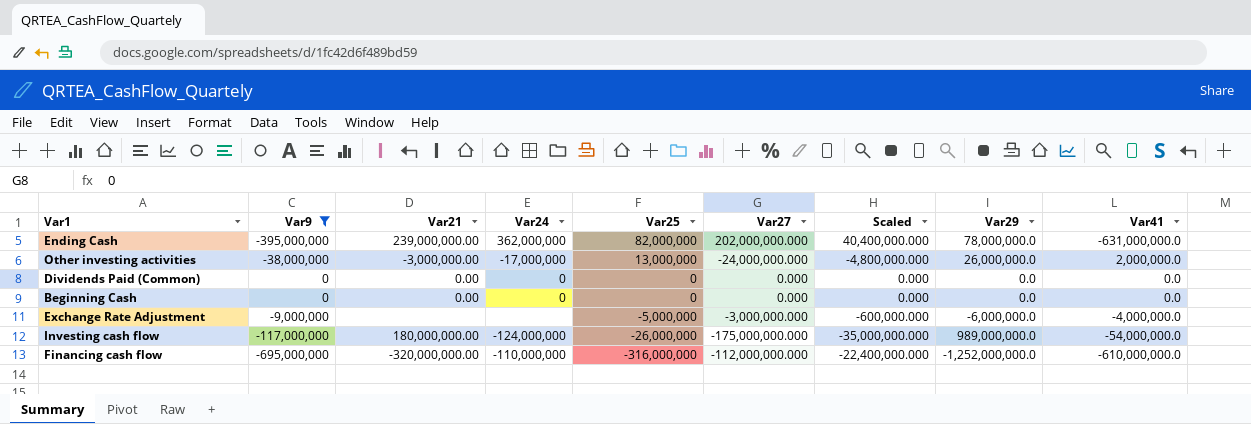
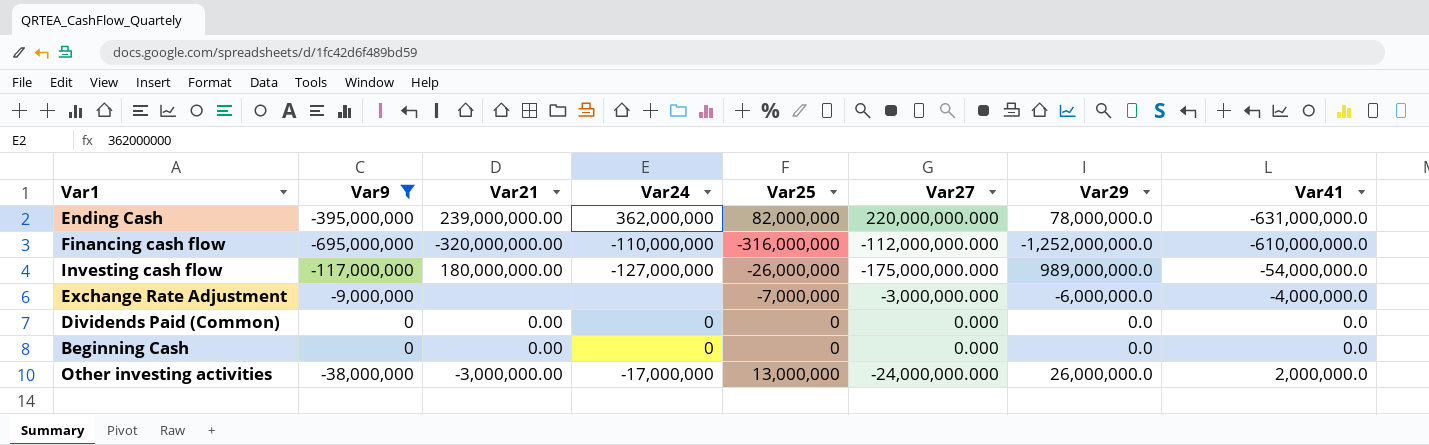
row order: Var25 descending -> Var41 ascending
column Scaled | formula: [Var27] * 0.2 -> none
Ending Cash | Var27: 202,000,000.000 -> 220,000,000.000
Investing cash flow | Var24: -124,000,000 -> -127,000,000
Exchange Rate Adjustment | Var25: -5,000,000 -> -7,000,000

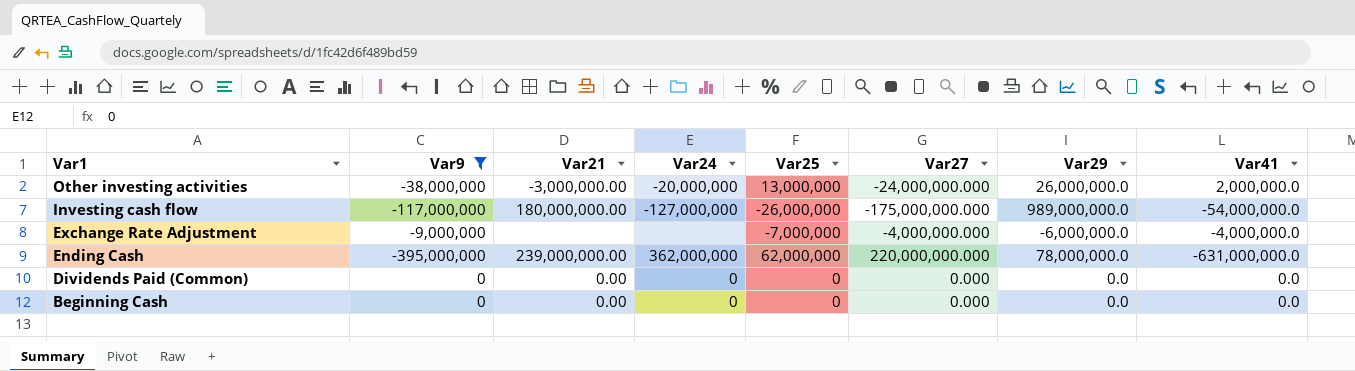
row order: Var41 ascending -> Var1 descending
row Financing cash flow: -695,000,000 | -320,000,000.00 | -110,000,000 | -316,000,000 | -112,000,000.000 | -1,252,000,000.0 | -610,000,000.0 -> none
Other investing activities | Var24: -17,000,000 -> -20,000,000
Exchange Rate Adjustment | Var27: -3,000,000.000 -> -4,000,000.000
Ending Cash | Var25: 82,000,000 -> 62,000,000

